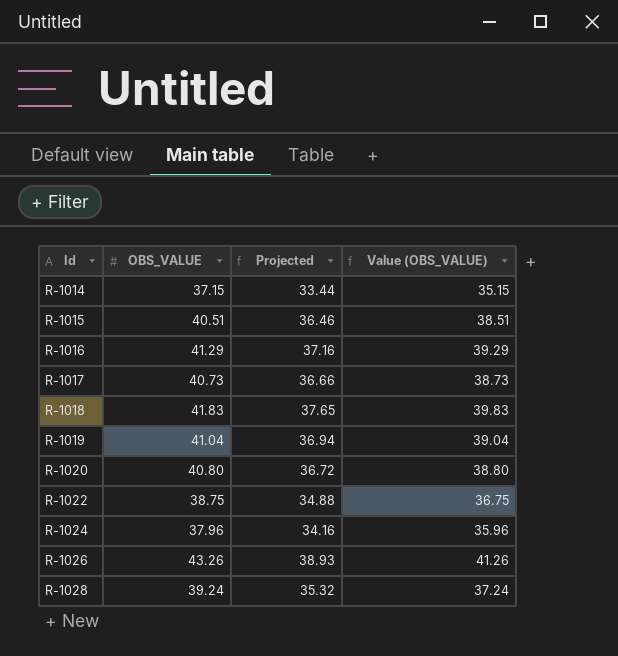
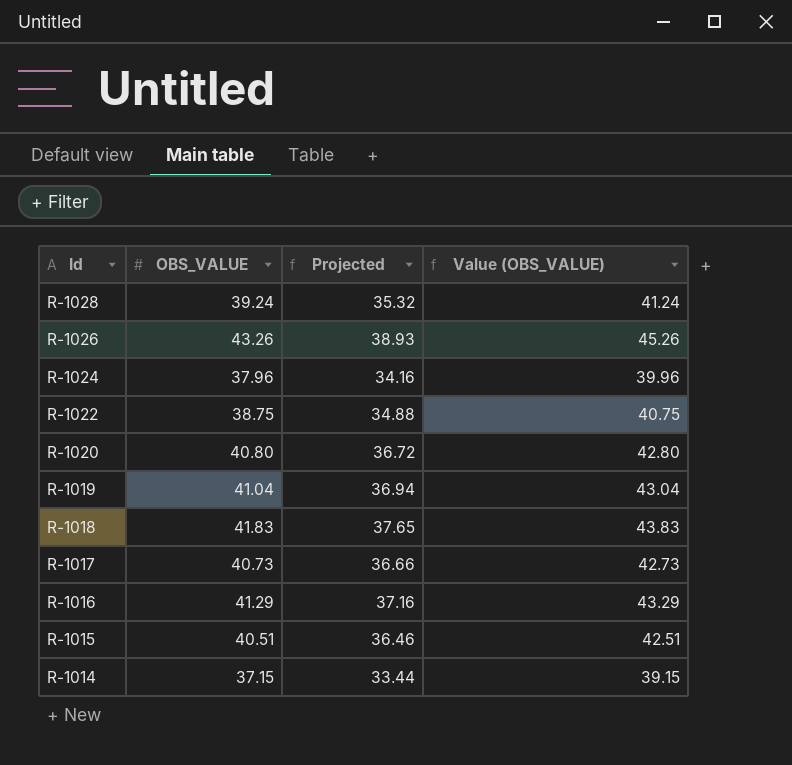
row order: Id ascending -> Id descending
column Value (OBS_VALUE) | formula: [OBS_VALUE] - 2 -> [OBS_VALUE] + 2

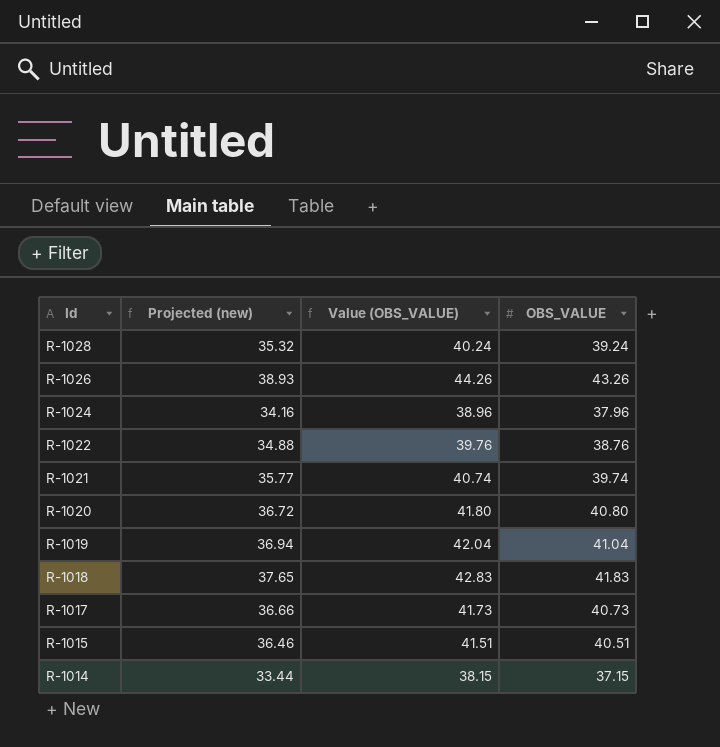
column name: Projected -> Projected (new)
column Value (OBS_VALUE) | formula: [OBS_VALUE] + 2 -> [OBS_VALUE] + 1
column OBS_VALUE | position: 2 -> 4
row R-1016: 41.29 | 37.16 | 43.29 -> none
R-1022 | OBS_VALUE: 38.75 -> 38.76
row R-1021: none -> 35.77 | 40.74 | 39.74

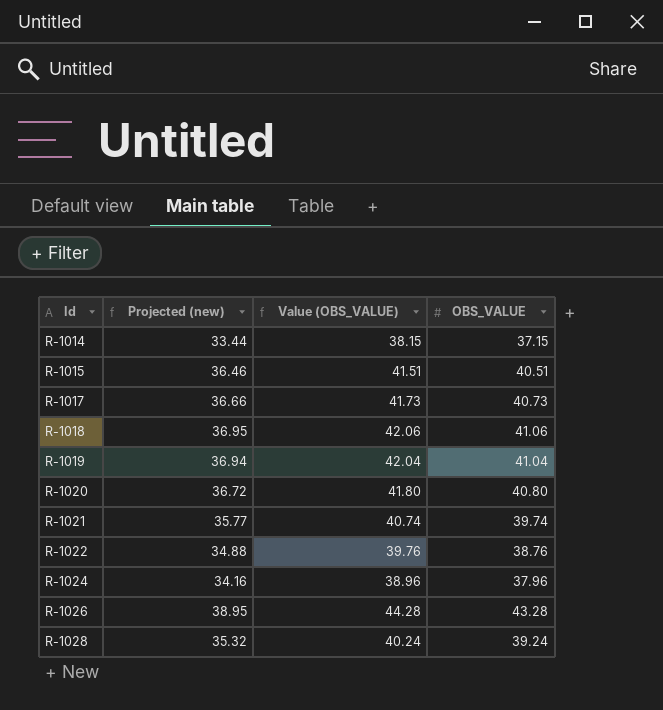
row order: Id descending -> Id ascending
R-1018 | Projected (new): 37.65 -> 36.95
R-1018 | Value (OBS_VALUE): 42.83 -> 42.06
R-1018 | OBS_VALUE: 41.83 -> 41.06
R-1026 | Projected (new): 38.93 -> 38.95
R-1026 | Value (OBS_VALUE): 44.26 -> 44.28
R-1026 | OBS_VALUE: 43.26 -> 43.28

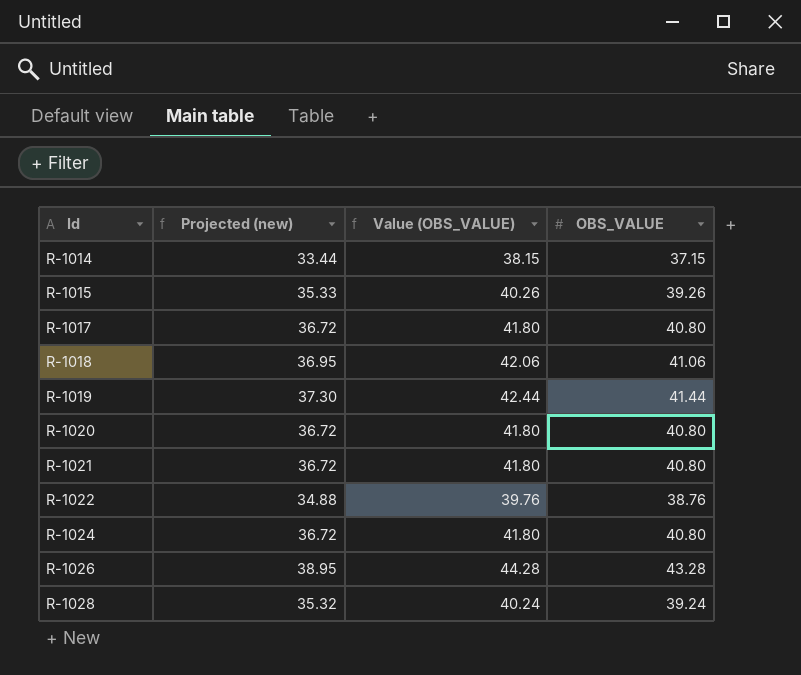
R-1015 | Projected (new): 36.46 -> 35.33
R-1015 | Value (OBS_VALUE): 41.51 -> 40.26
R-1015 | OBS_VALUE: 40.51 -> 39.26
R-1017 | Projected (new): 36.66 -> 36.72
R-1017 | Value (OBS_VALUE): 41.73 -> 41.80
R-1017 | OBS_VALUE: 40.73 -> 40.80
R-1019 | Projected (new): 36.94 -> 37.30
R-1019 | Value (OBS_VALUE): 42.04 -> 42.44
R-1019 | OBS_VALUE: 41.04 -> 41.44
R-1021 | Projected (new): 35.77 -> 36.72
R-1021 | Value (OBS_VALUE): 40.74 -> 41.80
R-1021 | OBS_VALUE: 39.74 -> 40.80
R-1024 | Projected (new): 34.16 -> 36.72
R-1024 | Value (OBS_VALUE): 38.96 -> 41.80
R-1024 | OBS_VALUE: 37.96 -> 40.80

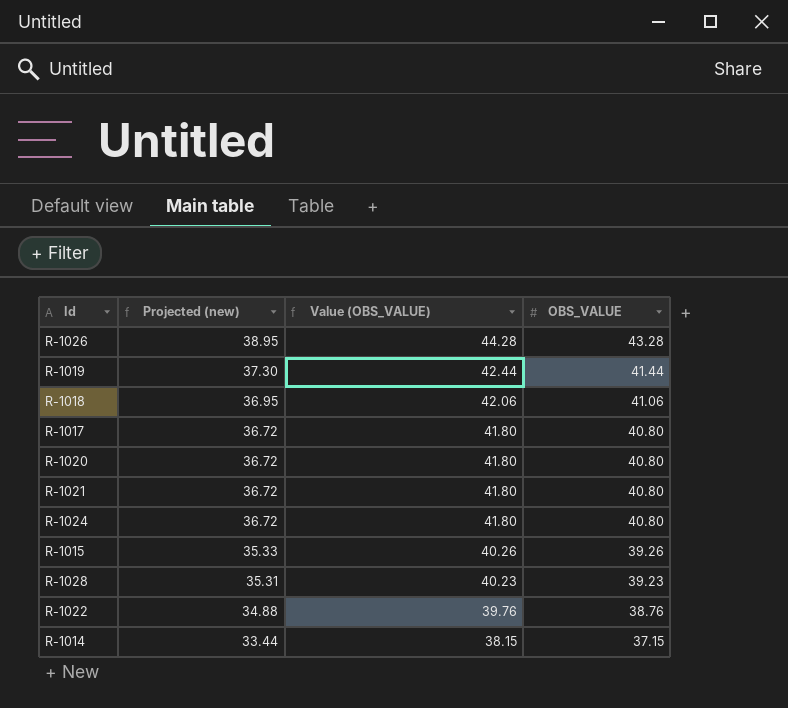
row order: Id ascending -> Projected (new) descending
R-1028 | Projected (new): 35.32 -> 35.31
R-1028 | Value (OBS_VALUE): 40.24 -> 40.23
R-1028 | OBS_VALUE: 39.24 -> 39.23

